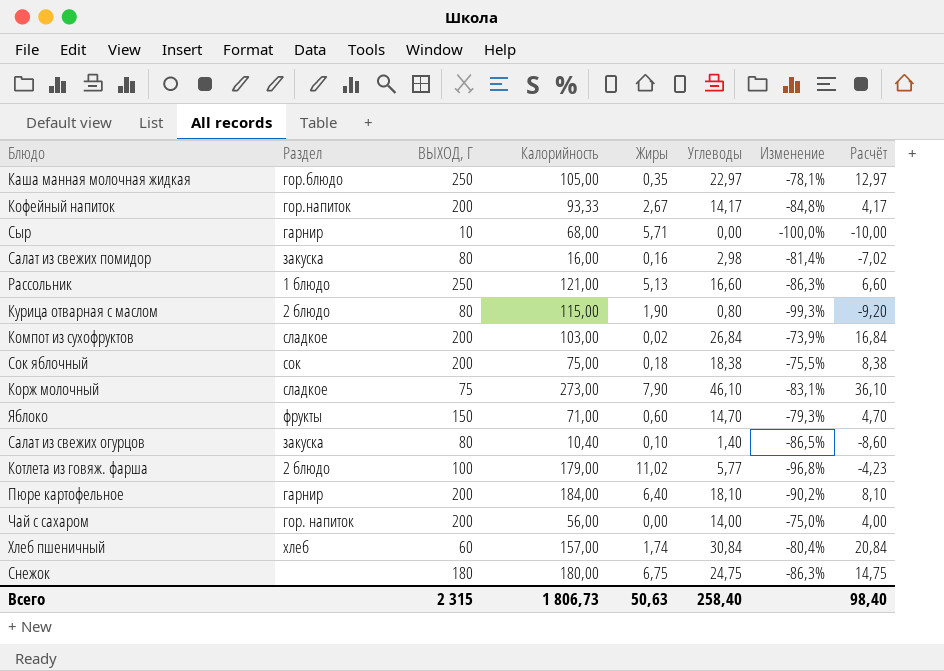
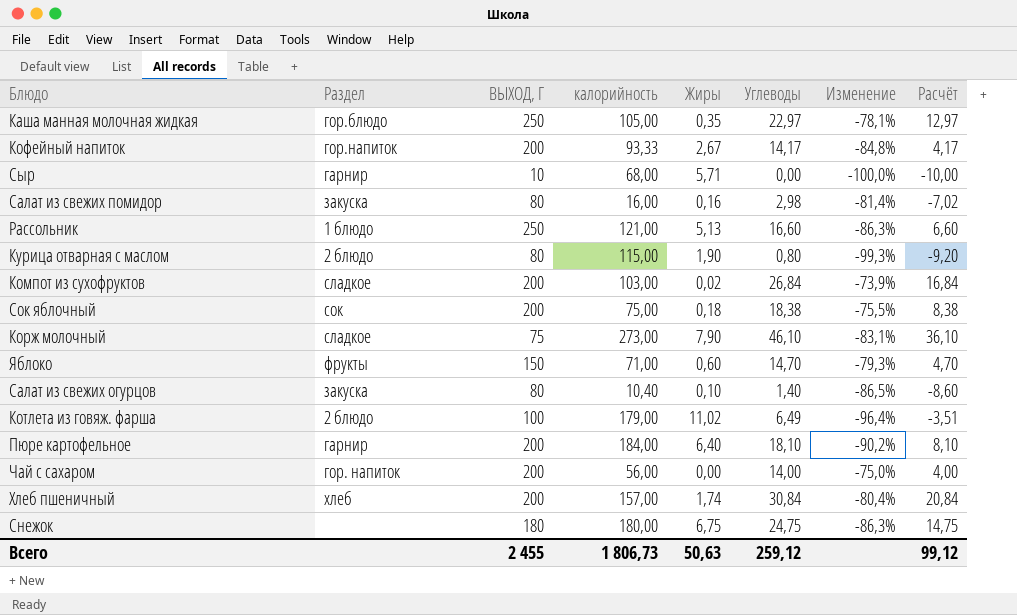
column name: Калорийность -> калорийность
Котлета из говяж. фарша | Углеводы: 5,77 -> 6,49
Котлета из говяж. фарша | Изменение: -96,8% -> -96,4%
Котлета из говяж. фарша | Расчёт: -4,23 -> -3,51
Хлеб пшеничный | ВЫХОД, Г: 60 -> 200
Всего | ВЫХОД, Г: 2 315 -> 2 455
Всего | Углеводы: 258,40 -> 259,12
Всего | Расчёт: 98,40 -> 99,12

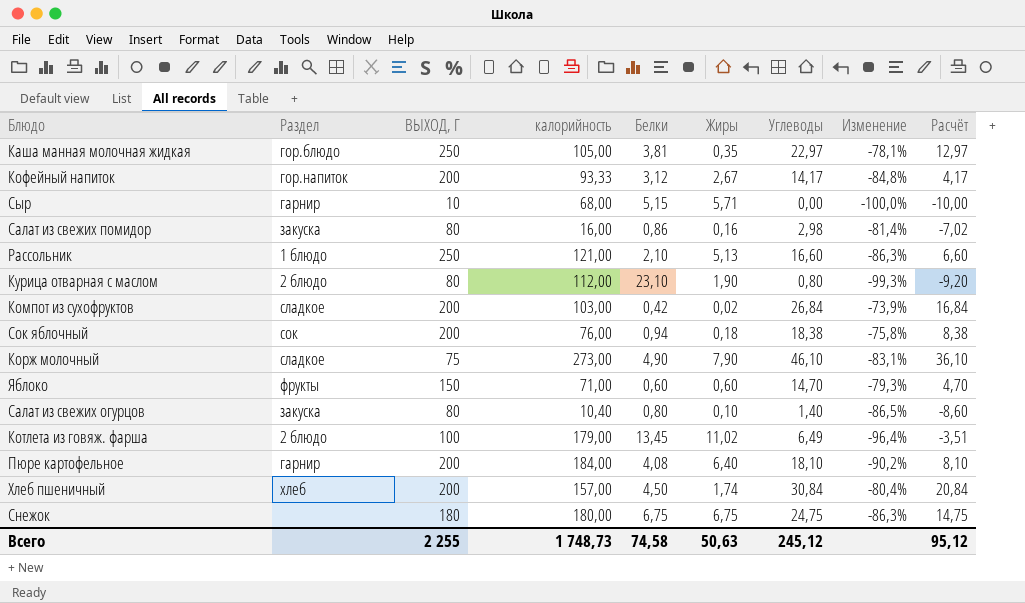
column Белки | position: none -> 5
row Чай с сахаром: гор. напиток | 200 | 56,00 | 0,00 | 14,00 | -75,0% | 4,00 -> none
Курица отварная с маслом | калорийность: 115,00 -> 112,00
Сок яблочный | калорийность: 75,00 -> 76,00
Сок яблочный | Изменение: -75,5% -> -75,8%
Всего | ВЫХОД, Г: 2 455 -> 2 255
Всего | калорийность: 1 806,73 -> 1 748,73
Всего | Углеводы: 259,12 -> 245,12
Всего | Расчёт: 99,12 -> 95,12

